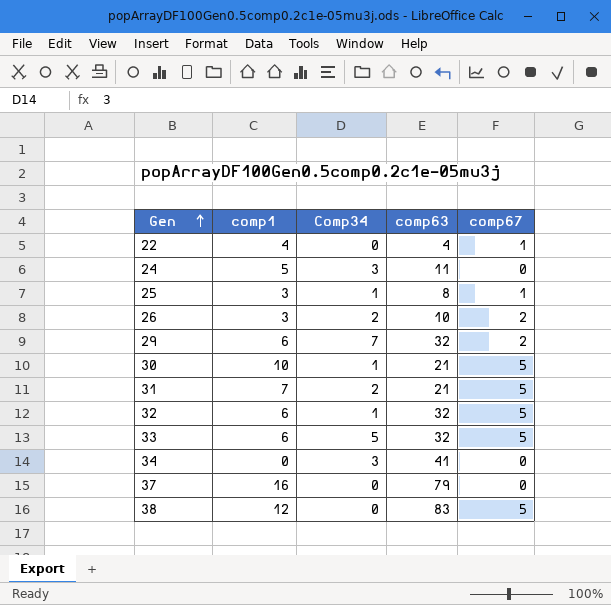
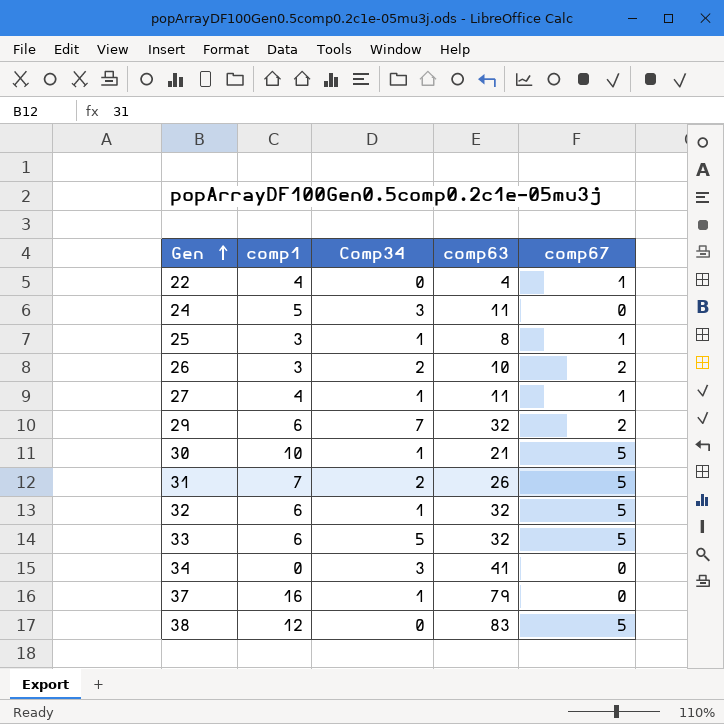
row 27: none -> 4 | 1 | 11 | 1
31 | comp63: 21 -> 26
37 | Comp34: 0 -> 1

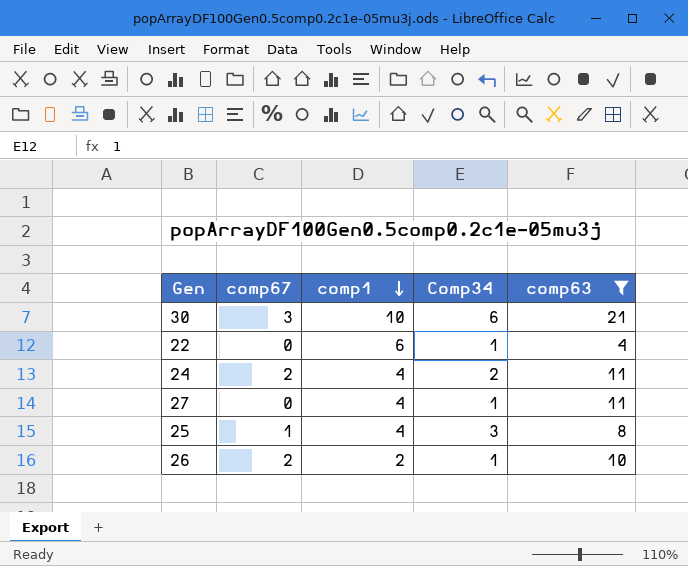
filter: none -> comp63 <= 21
row order: Gen ascending -> comp1 descending
column comp67 | position: 5 -> 2
30 | comp67: 5 -> 3
30 | Comp34: 1 -> 6
22 | comp67: 1 -> 0
22 | comp1: 4 -> 6
22 | Comp34: 0 -> 1
24 | comp67: 0 -> 2
24 | comp1: 5 -> 4
24 | Comp34: 3 -> 2
27 | comp67: 1 -> 0
25 | comp1: 3 -> 4
25 | Comp34: 1 -> 3
26 | comp1: 3 -> 2
26 | Comp34: 2 -> 1

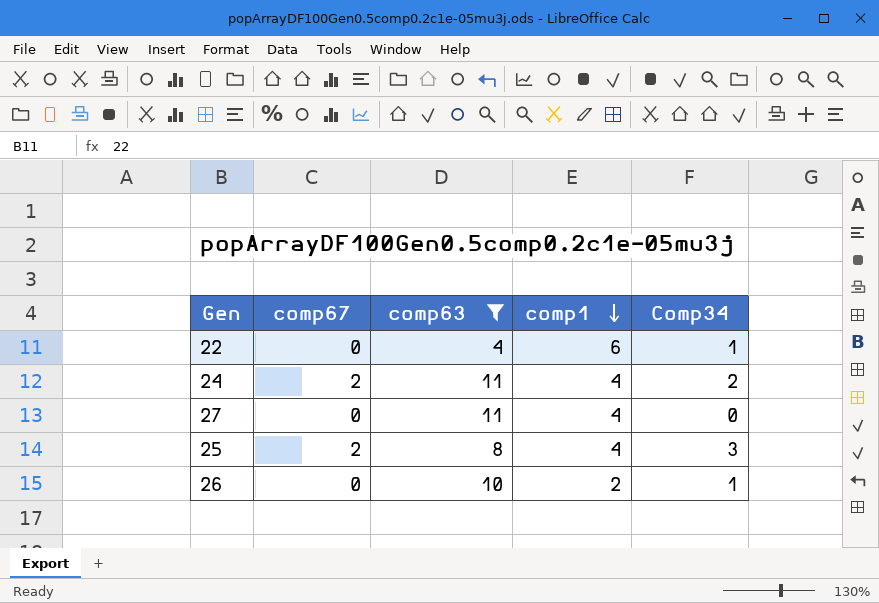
column comp63 | position: 5 -> 3
row 30: 3 | 10 | 6 | 21 -> none
27 | Comp34: 1 -> 0
25 | comp67: 1 -> 2
26 | comp67: 2 -> 0

